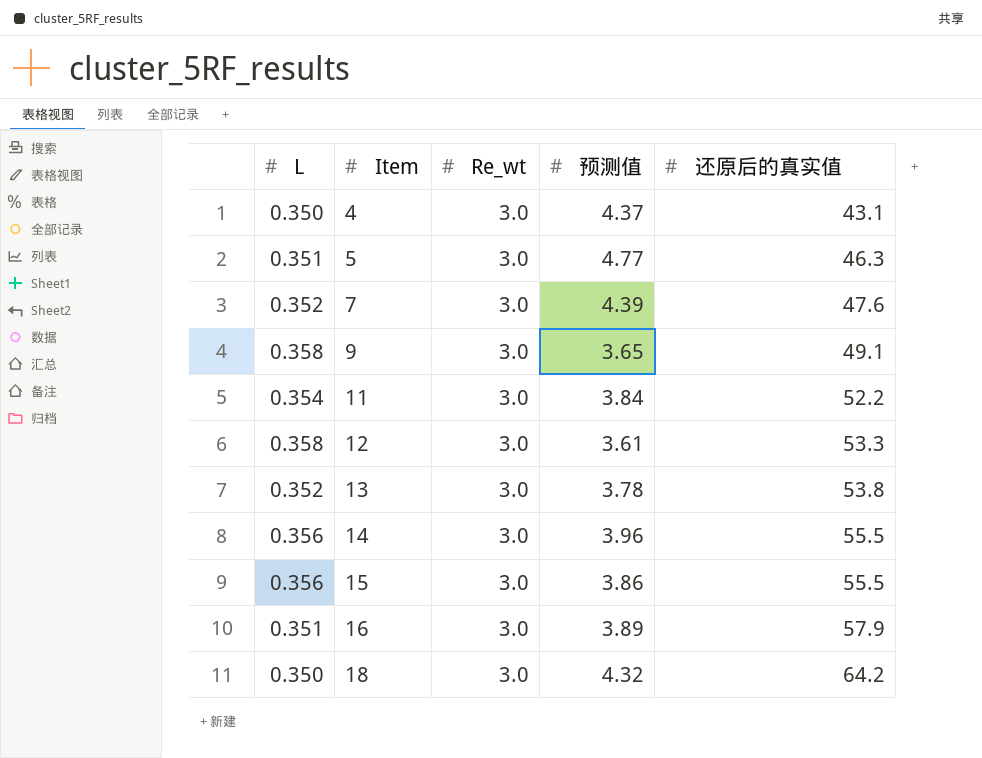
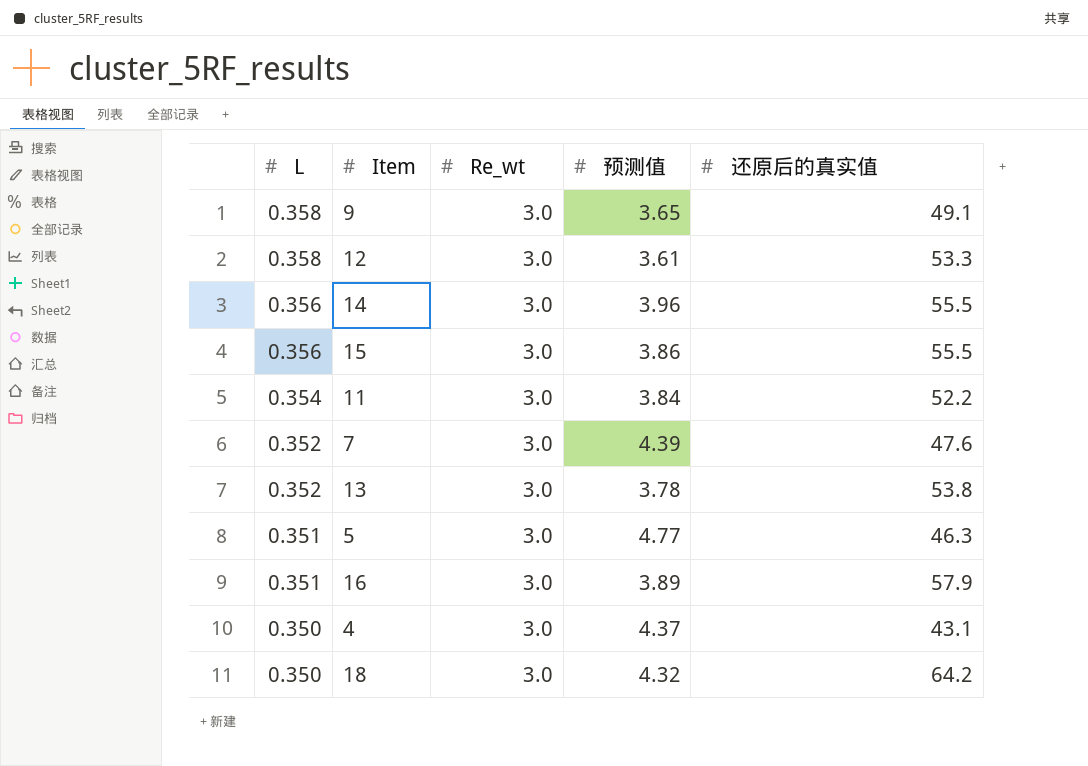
row order: Item ascending -> L descending

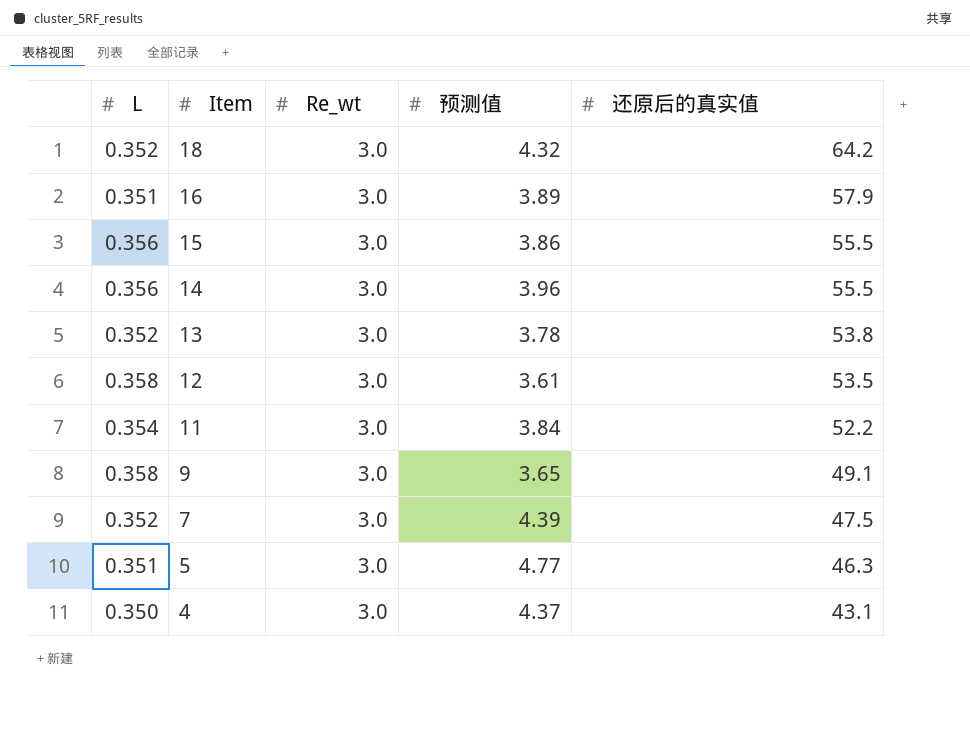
row order: L descending -> Item descending
18 | L: 0.350 -> 0.352
12 | 还原后的真实值: 53.3 -> 53.5
7 | 还原后的真实值: 47.6 -> 47.5

